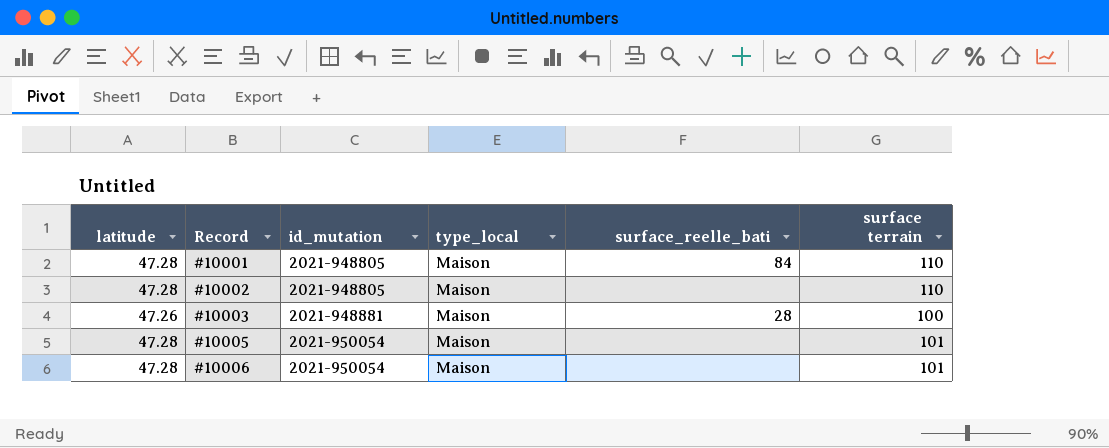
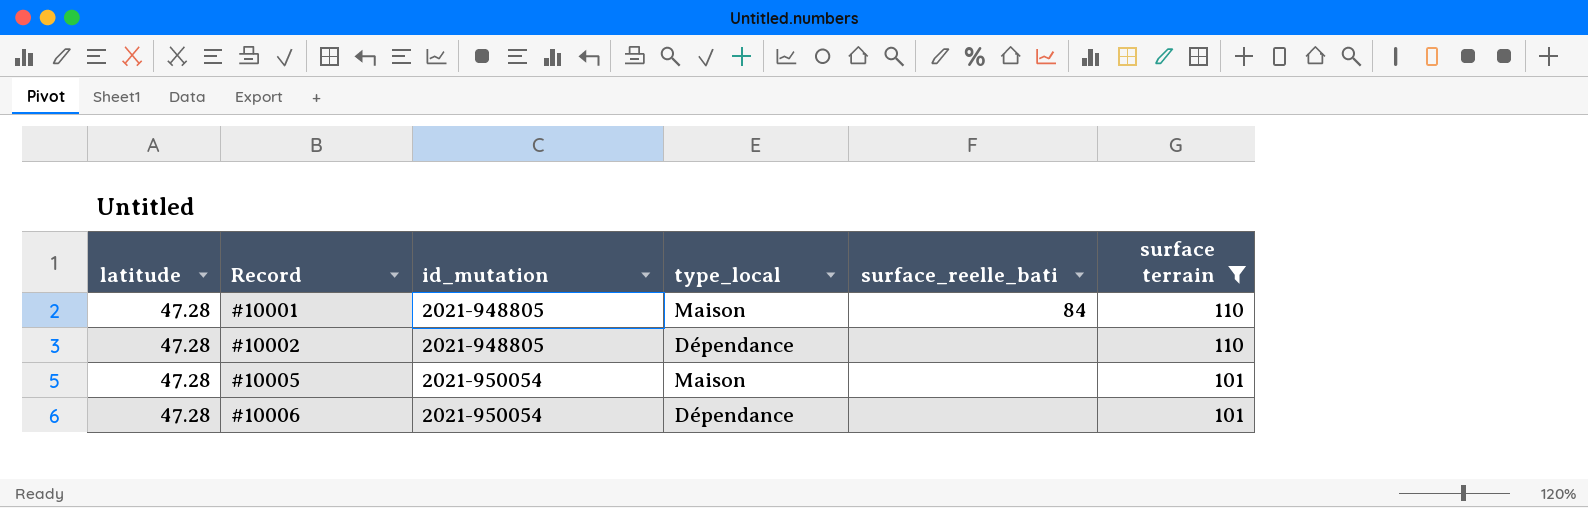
filter: none -> surface terrain != 100
#10002 | type_local: Maison -> Dépendance
#10006 | type_local: Maison -> Dépendance

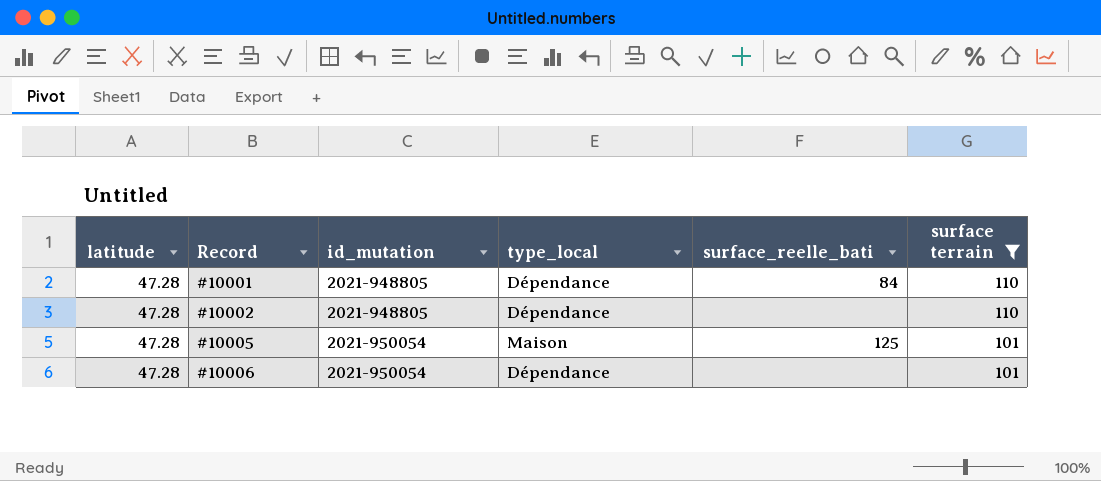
#10001 | type_local: Maison -> Dépendance
#10005 | surface_reelle_bati: none -> 125

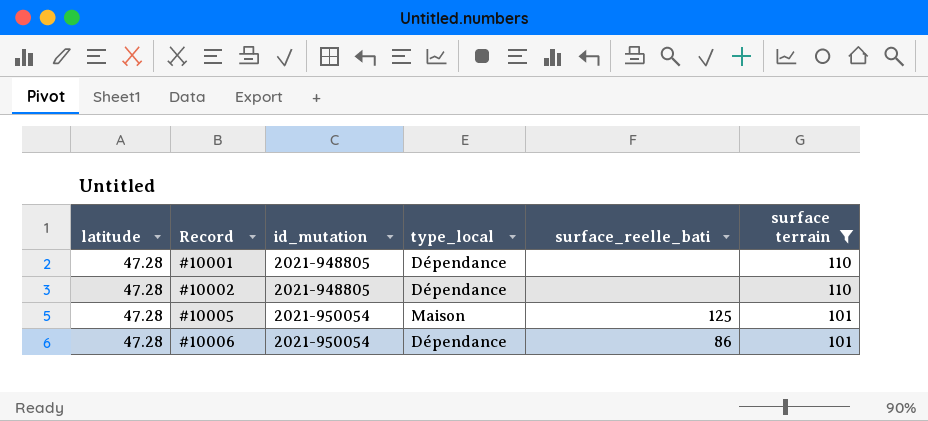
#10001 | surface_reelle_bati: 84 -> none
#10006 | surface_reelle_bati: none -> 86

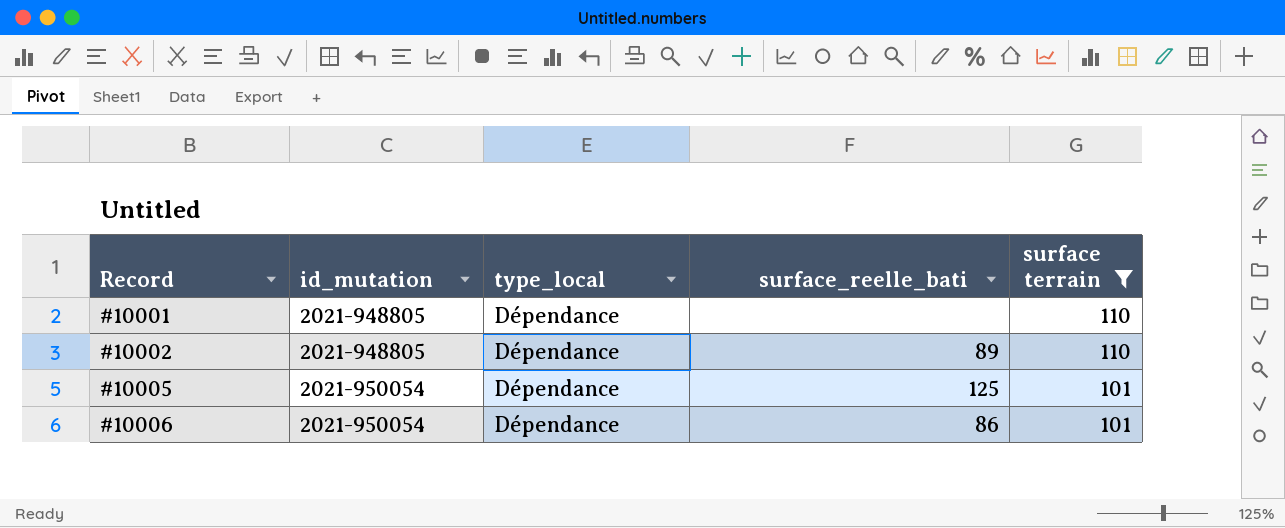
column latitude | position: 1 -> none
#10002 | surface_reelle_bati: none -> 89
#10005 | type_local: Maison -> Dépendance

